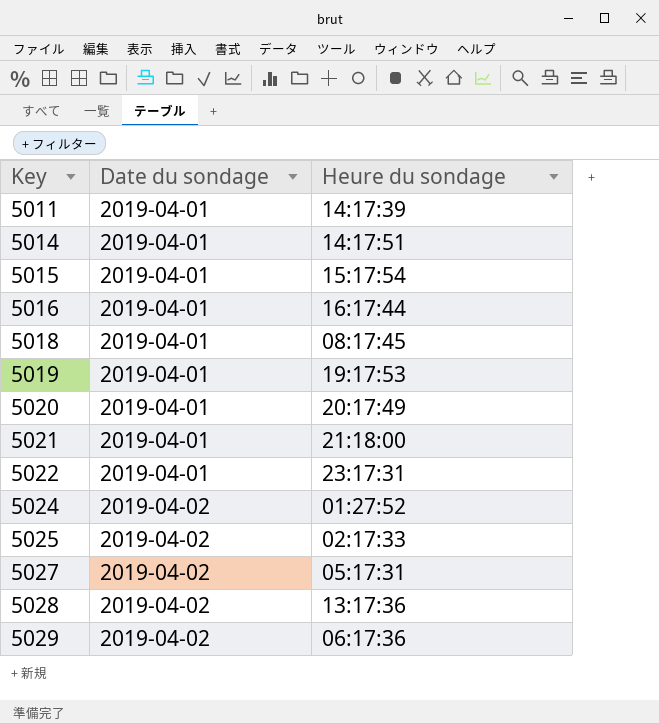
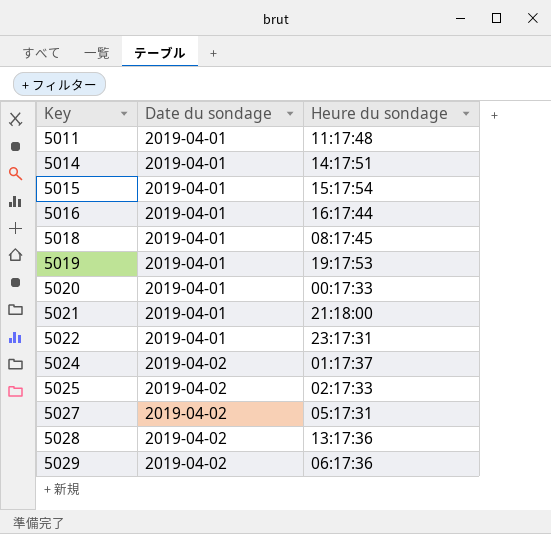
5011 | Heure du sondage: 14:17:39 -> 11:17:48
5020 | Heure du sondage: 20:17:49 -> 00:17:33
5024 | Heure du sondage: 01:27:52 -> 01:17:37

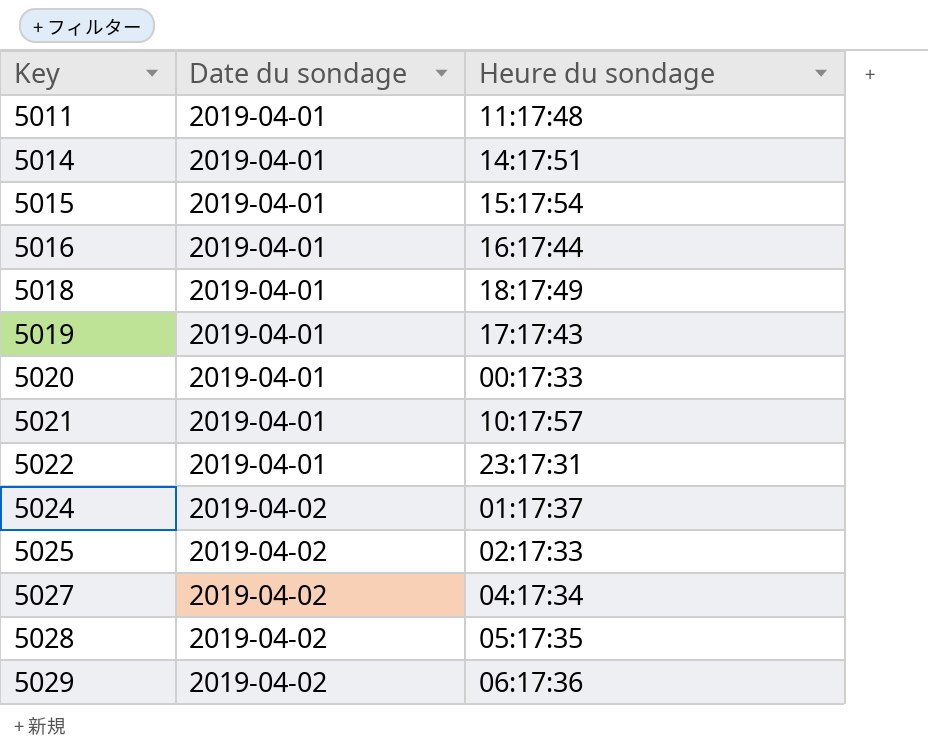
5018 | Heure du sondage: 08:17:45 -> 18:17:49
5019 | Heure du sondage: 19:17:53 -> 17:17:43
5021 | Heure du sondage: 21:18:00 -> 10:17:57
5027 | Heure du sondage: 05:17:31 -> 04:17:34
5028 | Heure du sondage: 13:17:36 -> 05:17:35

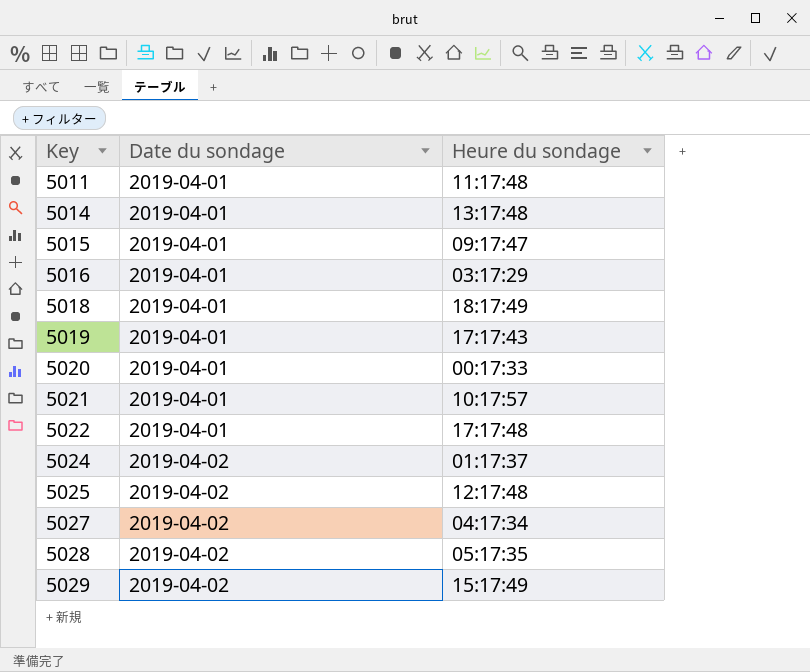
5014 | Heure du sondage: 14:17:51 -> 13:17:48
5015 | Heure du sondage: 15:17:54 -> 09:17:47
5016 | Heure du sondage: 16:17:44 -> 03:17:29
5022 | Heure du sondage: 23:17:31 -> 17:17:48
5025 | Heure du sondage: 02:17:33 -> 12:17:48
5029 | Heure du sondage: 06:17:36 -> 15:17:49

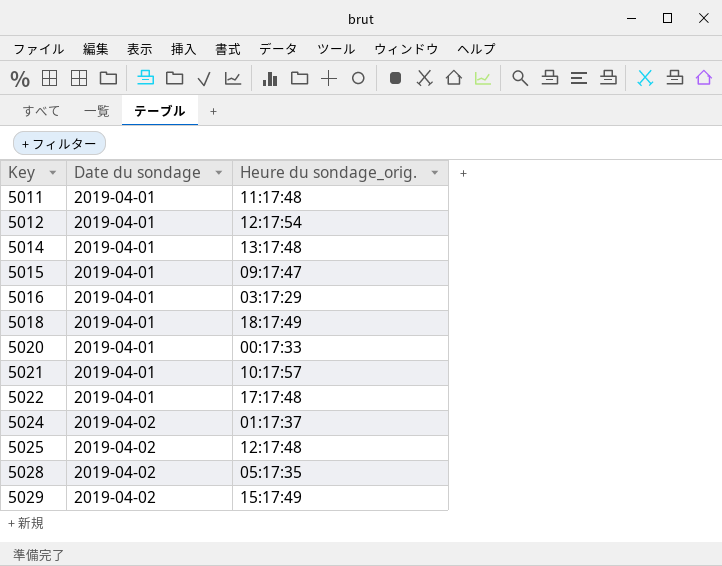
column name: Heure du sondage -> Heure du sondage_orig.
row 5019: 2019-04-01 | 17:17:43 -> none
row 5027: 2019-04-02 | 04:17:34 -> none
row 5012: none -> 2019-04-01 | 12:17:54

